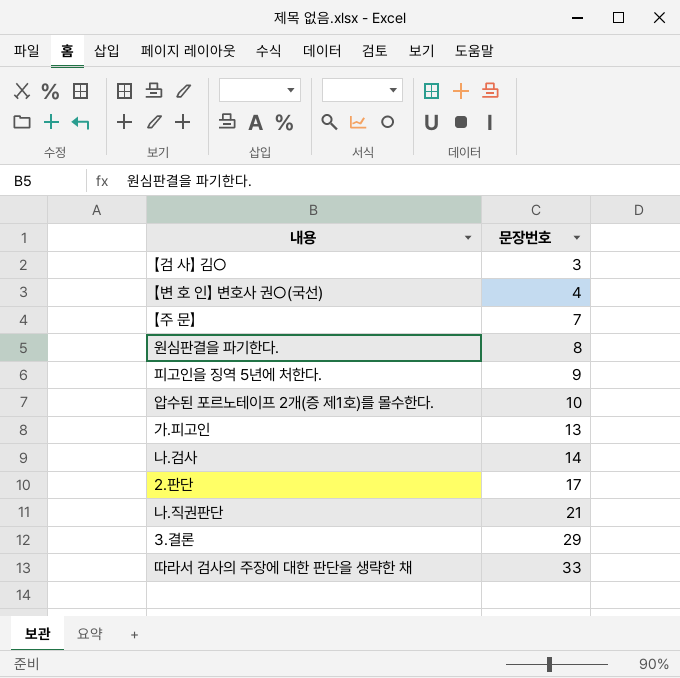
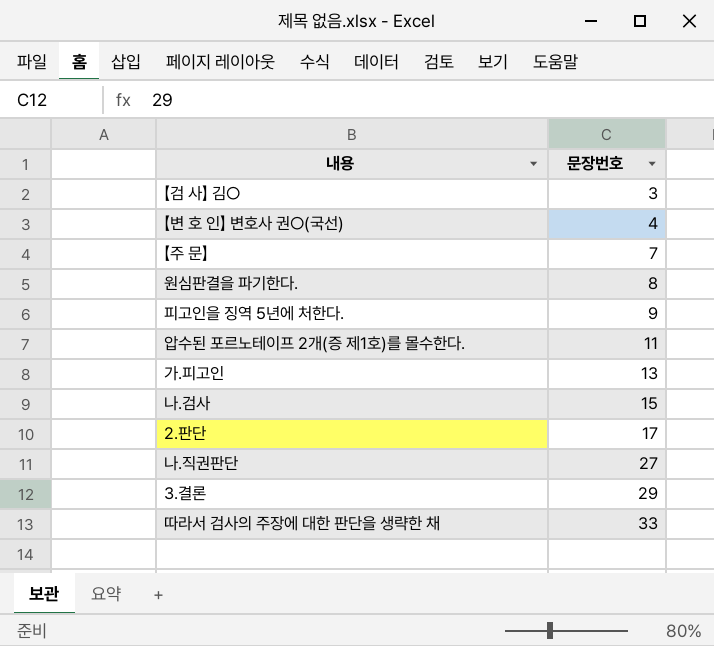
압수된 포르노테이프 2개(증 제1호)를 몰수한다. | 문장번호: 10 -> 11
나.검사 | 문장번호: 14 -> 15
나.직권판단 | 문장번호: 21 -> 27

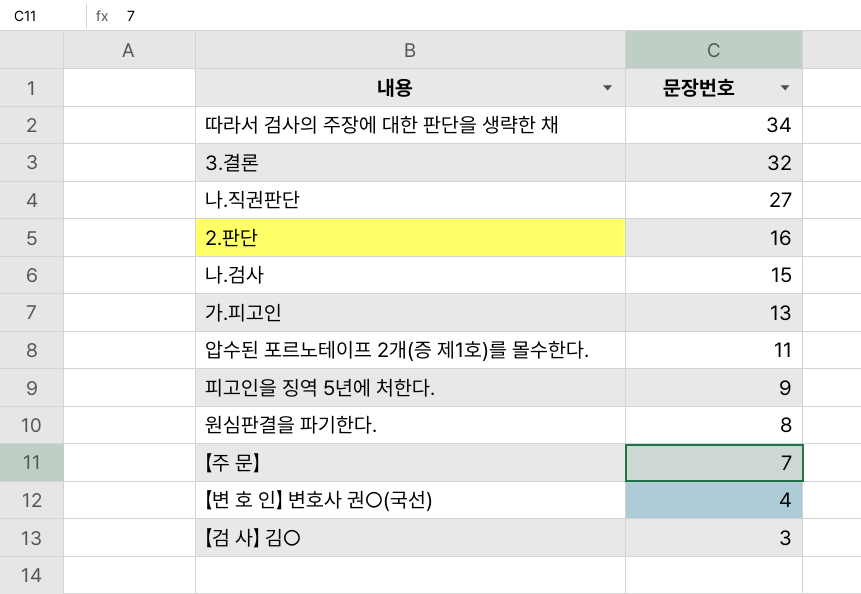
row order: 문장번호 ascending -> 문장번호 descending
따라서 검사의 주장에 대한 판단을 생략한 채 | 문장번호: 33 -> 34
3.결론 | 문장번호: 29 -> 32
2.판단 | 문장번호: 17 -> 16

